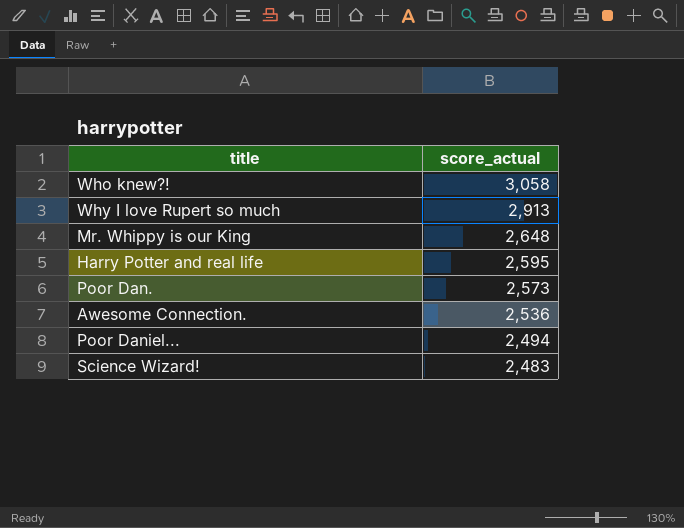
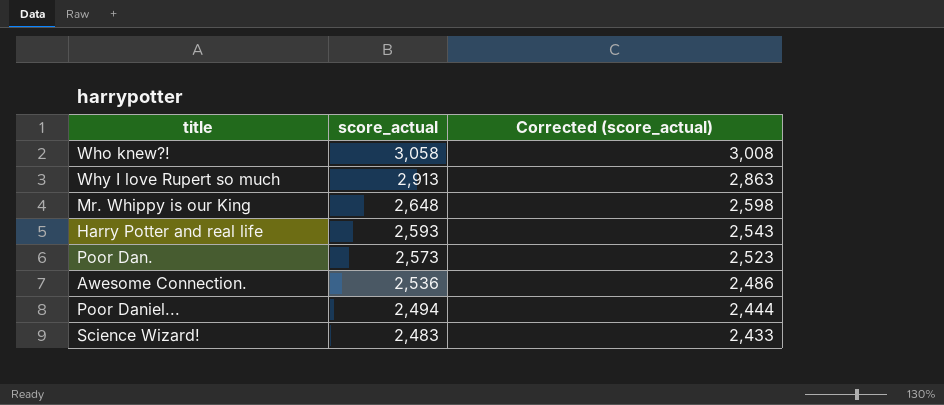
column Corrected (score_actual) | formula: none -> [score_actual] - 50
Harry Potter and real life | score_actual: 2,595 -> 2,593

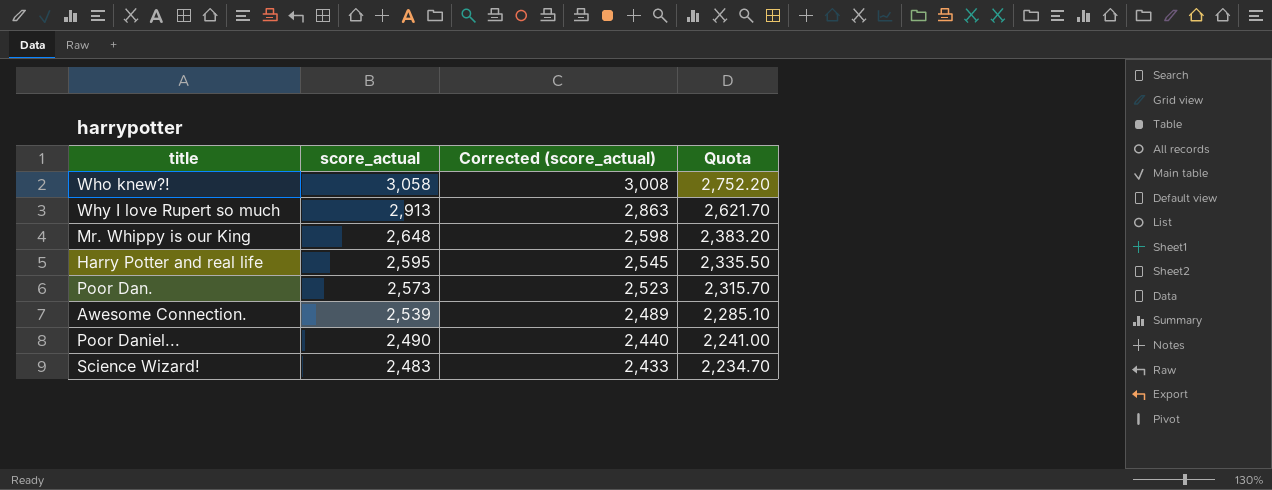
column Quota | formula: none -> [score_actual] * 0.9
Harry Potter and real life | score_actual: 2,593 -> 2,595
Harry Potter and real life | Corrected (score_actual): 2,543 -> 2,545
Awesome Connection. | score_actual: 2,536 -> 2,539
Awesome Connection. | Corrected (score_actual): 2,486 -> 2,489
Poor Daniel... | score_actual: 2,494 -> 2,490
Poor Daniel... | Corrected (score_actual): 2,444 -> 2,440

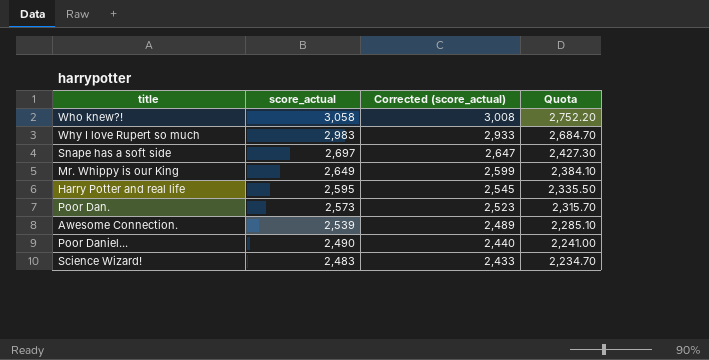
Why I love Rupert so much | score_actual: 2,913 -> 2,983
Why I love Rupert so much | Corrected (score_actual): 2,863 -> 2,933
Why I love Rupert so much | Quota: 2,621.70 -> 2,684.70
row Snape has a soft side: none -> 2,697 | 2,647 | 2,427.30
Mr. Whippy is our King | score_actual: 2,648 -> 2,649
Mr. Whippy is our King | Corrected (score_actual): 2,598 -> 2,599
Mr. Whippy is our King | Quota: 2,383.20 -> 2,384.10

